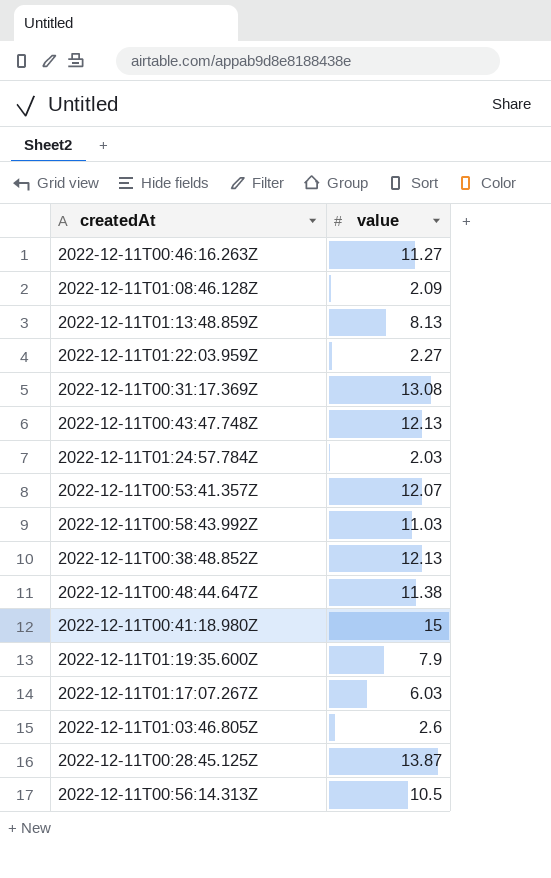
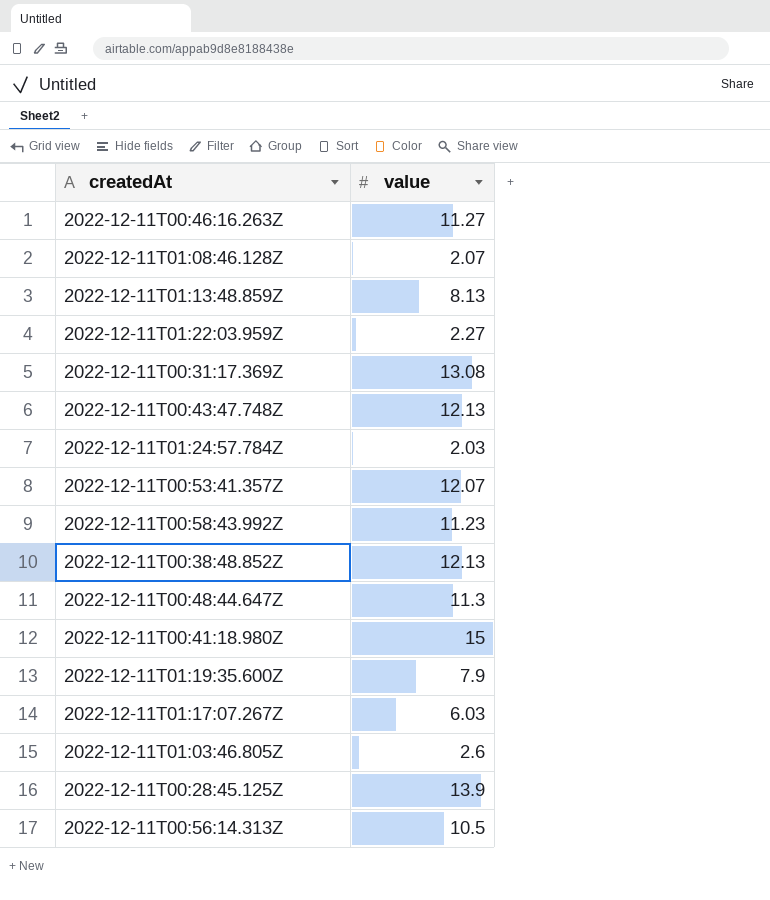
2022-12-11T01:08:46.128Z | value: 2.09 -> 2.07
2022-12-11T00:58:43.992Z | value: 11.03 -> 11.23
2022-12-11T00:48:44.647Z | value: 11.38 -> 11.3
2022-12-11T00:28:45.125Z | value: 13.87 -> 13.9

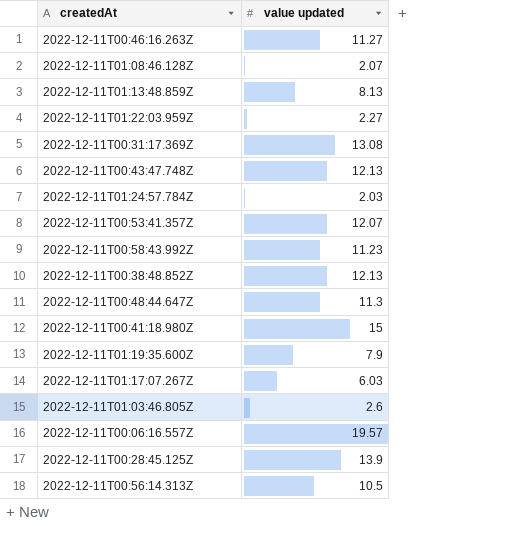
column name: value -> value updated
row 2022-12-11T00:06:16.557Z: none -> 19.57

